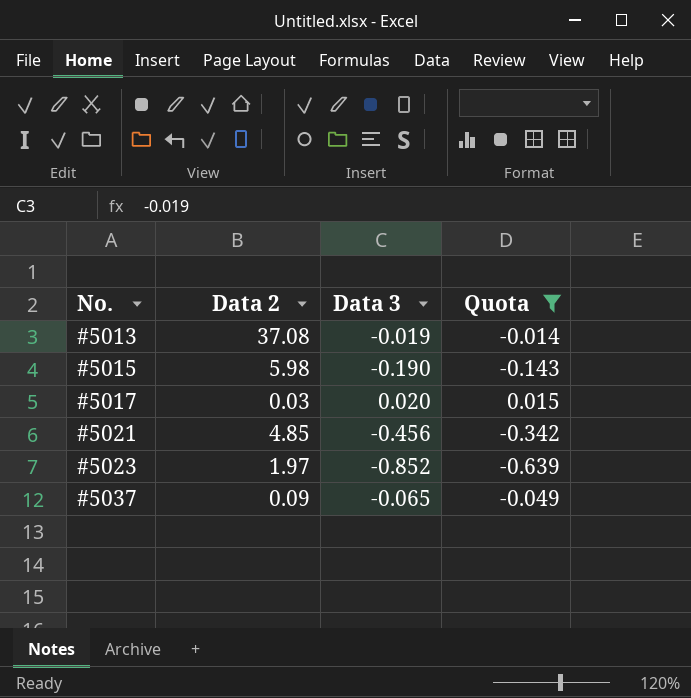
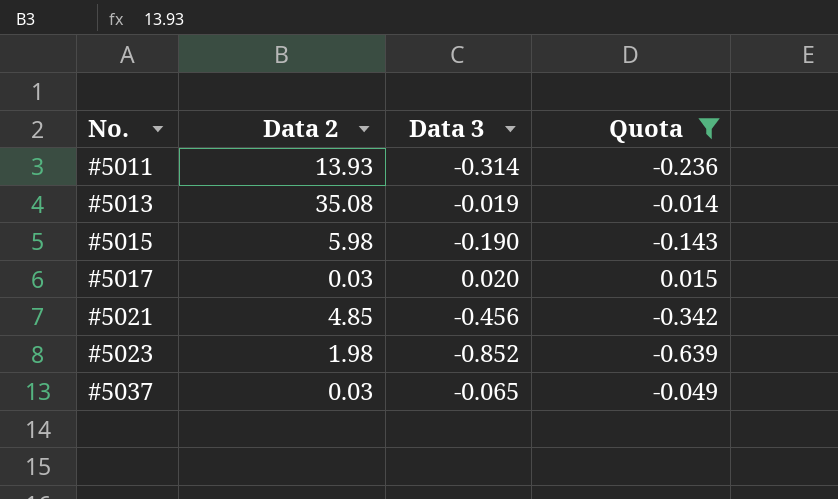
row #5011: none -> 13.93 | -0.314 | -0.236
#5013 | Data 2: 37.08 -> 35.08
#5023 | Data 2: 1.97 -> 1.98
#5037 | Data 2: 0.09 -> 0.03

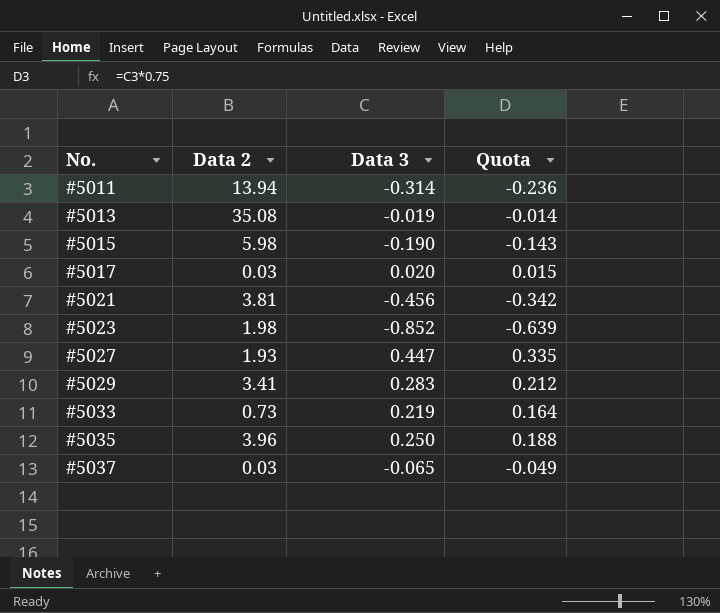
filter: Quota <= 0.015 -> none
#5011 | Data 2: 13.93 -> 13.94
#5021 | Data 2: 4.85 -> 3.81

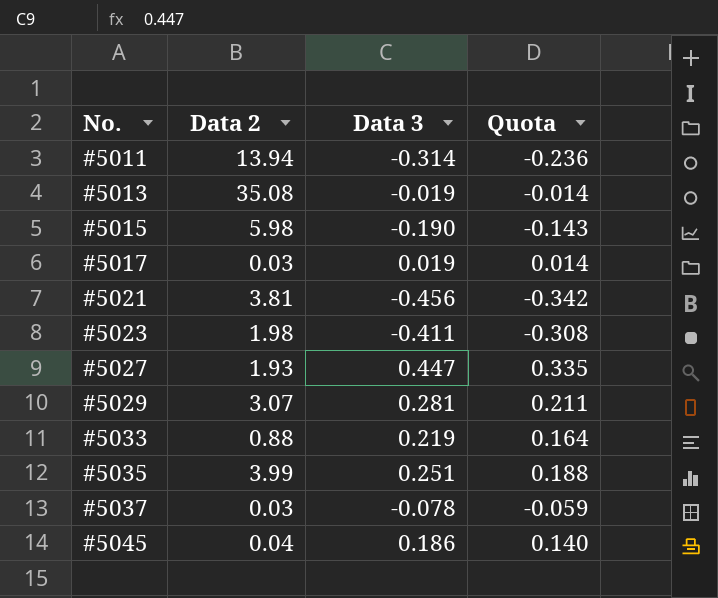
#5017 | Data 3: 0.020 -> 0.019
#5017 | Quota: 0.015 -> 0.014
#5023 | Data 3: -0.852 -> -0.411
#5023 | Quota: -0.639 -> -0.308
#5029 | Data 2: 3.41 -> 3.07
#5029 | Data 3: 0.283 -> 0.281
#5029 | Quota: 0.212 -> 0.211
#5033 | Data 2: 0.73 -> 0.88
#5035 | Data 2: 3.96 -> 3.99
#5035 | Data 3: 0.250 -> 0.251
#5037 | Data 3: -0.065 -> -0.078
#5037 | Quota: -0.049 -> -0.059
row #5045: none -> 0.04 | 0.186 | 0.140

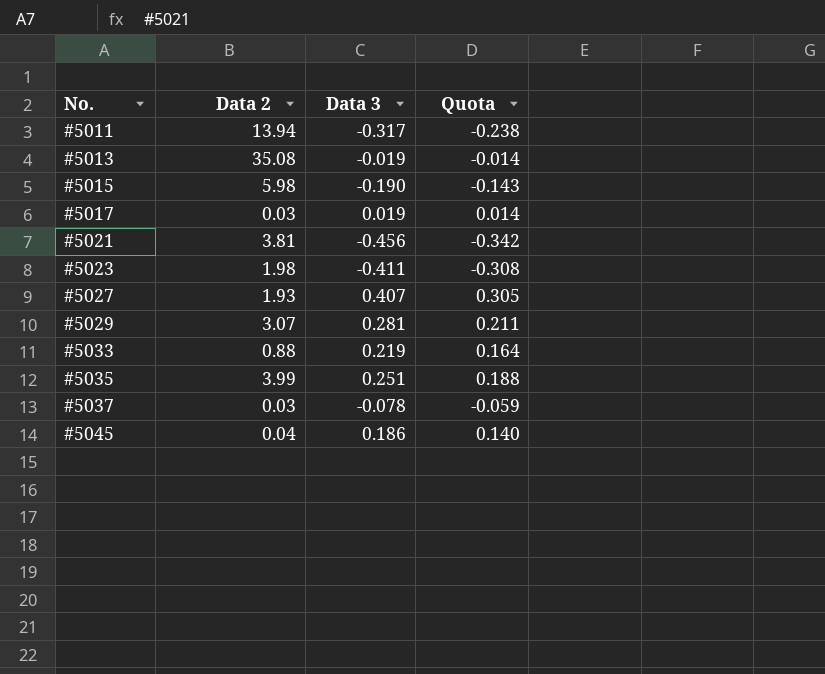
#5011 | Data 3: -0.314 -> -0.317
#5011 | Quota: -0.236 -> -0.238
#5027 | Data 3: 0.447 -> 0.407
#5027 | Quota: 0.335 -> 0.305

